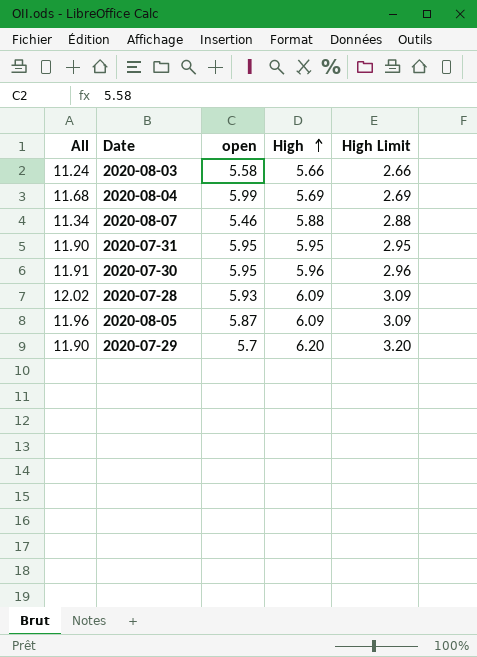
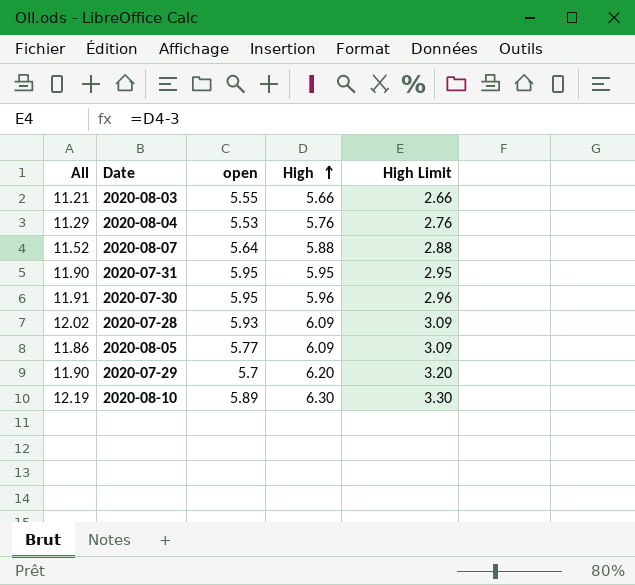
2020-08-03 | All: 11.24 -> 11.21
2020-08-03 | open: 5.58 -> 5.55
2020-08-04 | All: 11.68 -> 11.29
2020-08-04 | open: 5.99 -> 5.53
2020-08-04 | High: 5.69 -> 5.76
2020-08-04 | High Limit: 2.69 -> 2.76
2020-08-07 | All: 11.34 -> 11.52
2020-08-07 | open: 5.46 -> 5.64
2020-08-05 | All: 11.96 -> 11.86
2020-08-05 | open: 5.87 -> 5.77
row 2020-08-10: none -> 12.19 | 5.89 | 6.30 | 3.30

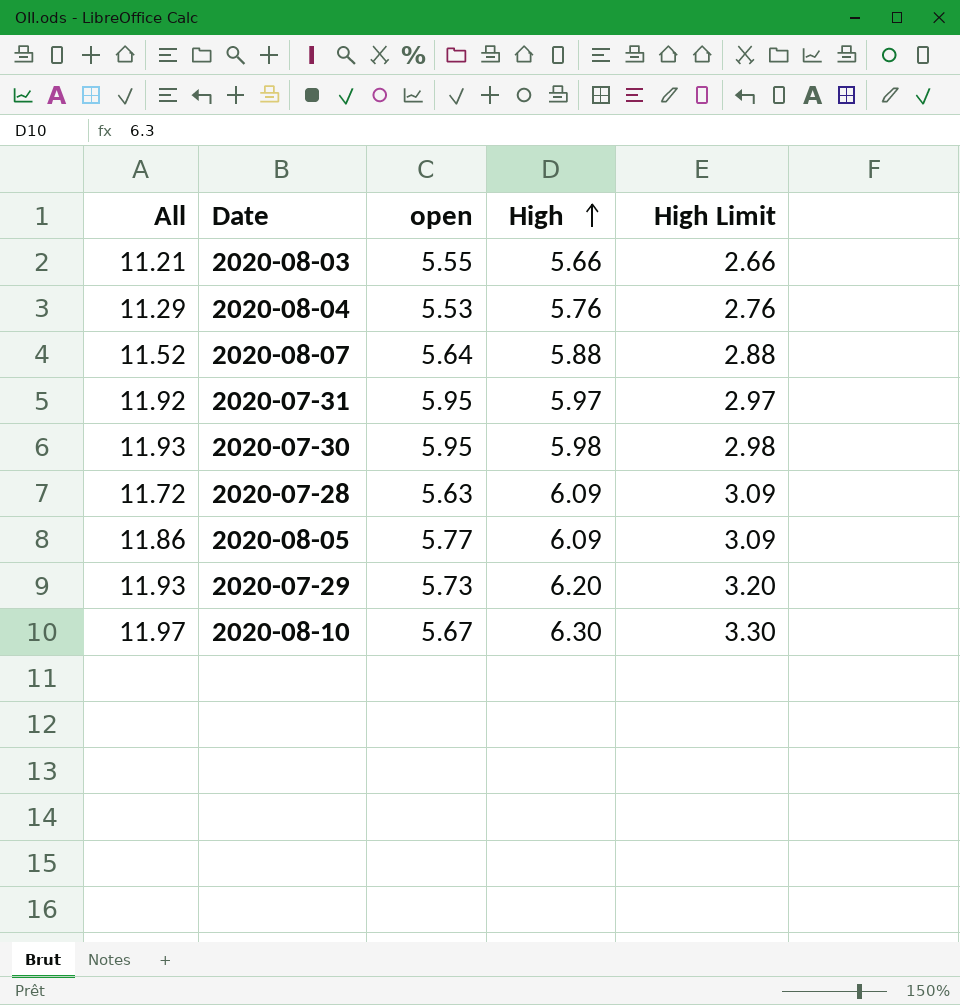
2020-07-31 | All: 11.90 -> 11.92
2020-07-31 | High: 5.95 -> 5.97
2020-07-31 | High Limit: 2.95 -> 2.97
2020-07-30 | All: 11.91 -> 11.93
2020-07-30 | High: 5.96 -> 5.98
2020-07-30 | High Limit: 2.96 -> 2.98
2020-07-28 | All: 12.02 -> 11.72
2020-07-28 | open: 5.93 -> 5.63
2020-07-29 | All: 11.90 -> 11.93
2020-07-29 | open: 5.7 -> 5.73
2020-08-10 | All: 12.19 -> 11.97
2020-08-10 | open: 5.89 -> 5.67

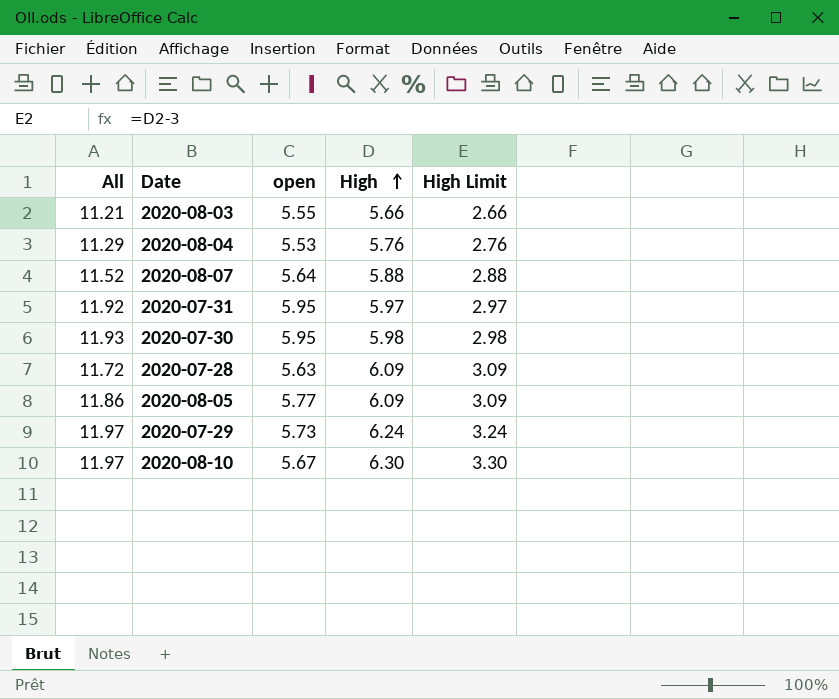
2020-07-29 | All: 11.93 -> 11.97
2020-07-29 | High: 6.20 -> 6.24
2020-07-29 | High Limit: 3.20 -> 3.24

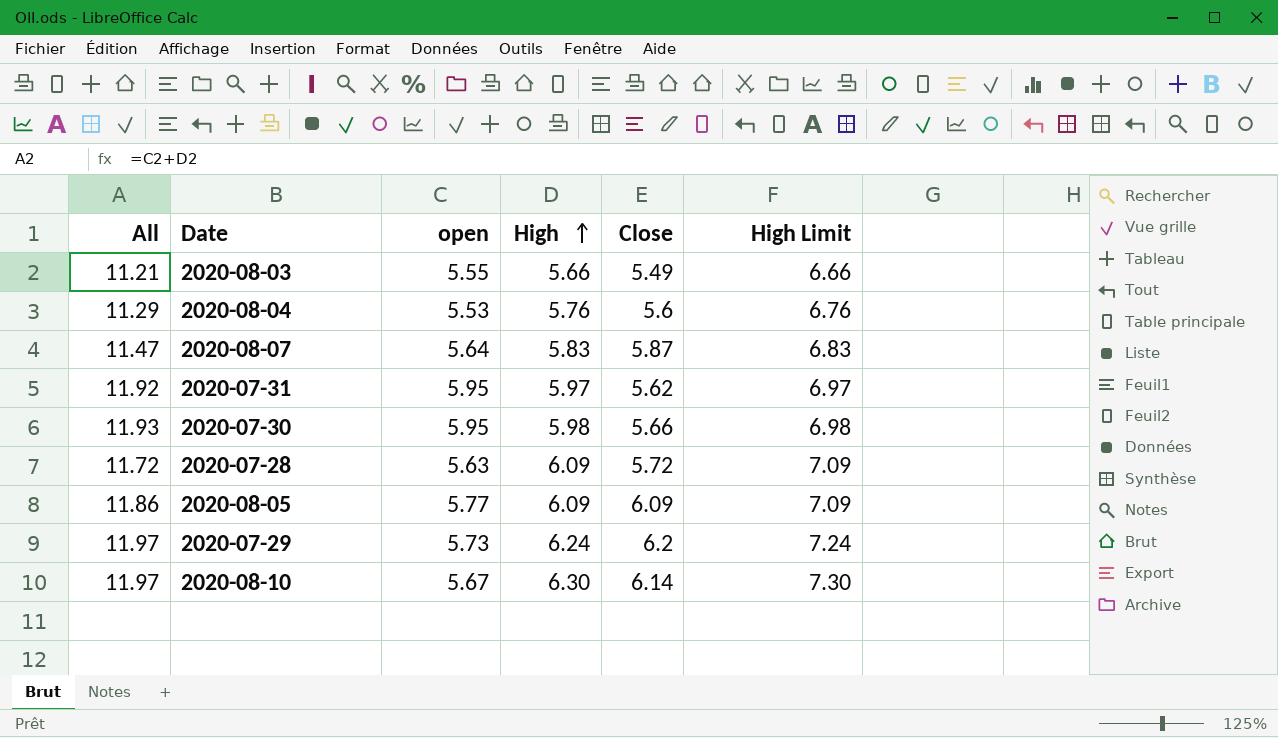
column Close | position: none -> 5
column High Limit | formula: [High] - 3 -> [High] + 1
2020-08-07 | All: 11.52 -> 11.47
2020-08-07 | High: 5.88 -> 5.83

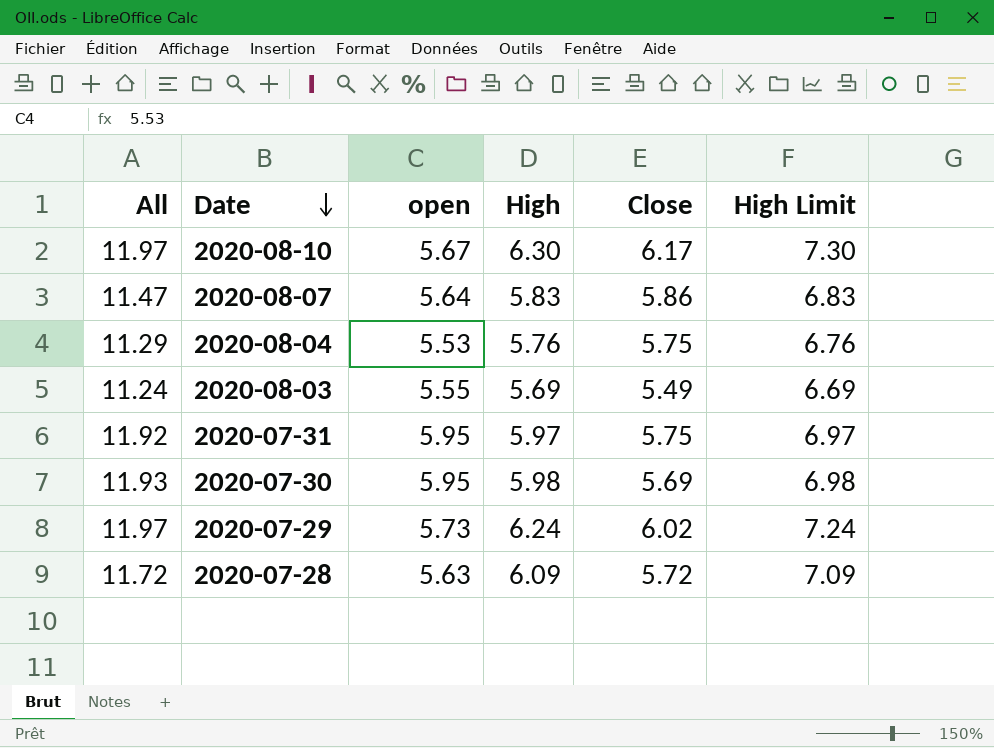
row order: High ascending -> Date descending
row 2020-08-05: 11.86 | 5.77 | 6.09 | 6.09 | 7.09 -> none
2020-08-10 | Close: 6.14 -> 6.17
2020-08-07 | Close: 5.87 -> 5.86
2020-08-04 | Close: 5.6 -> 5.75
2020-08-03 | All: 11.21 -> 11.24
2020-08-03 | High: 5.66 -> 5.69
2020-08-03 | High Limit: 6.66 -> 6.69
2020-07-31 | Close: 5.62 -> 5.75
2020-07-30 | Close: 5.66 -> 5.69
2020-07-29 | Close: 6.2 -> 6.02

